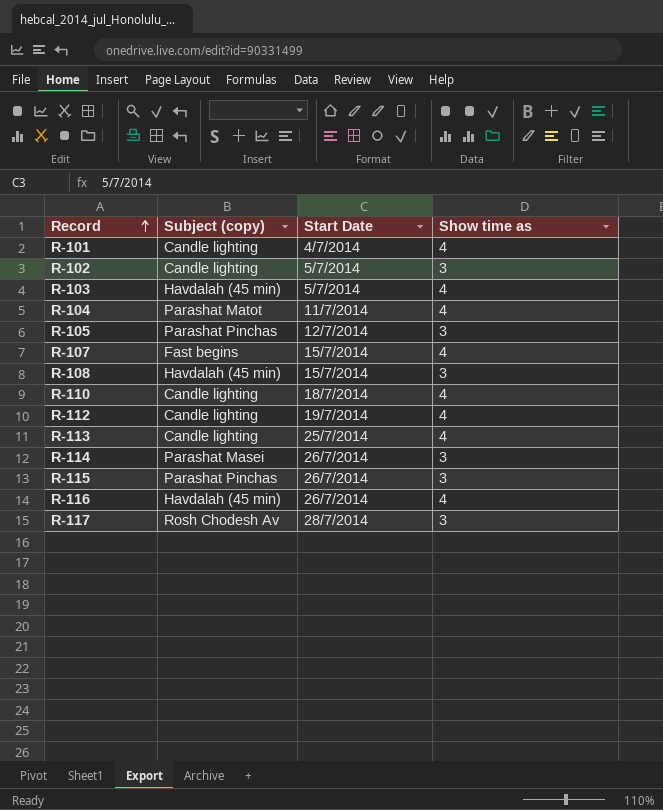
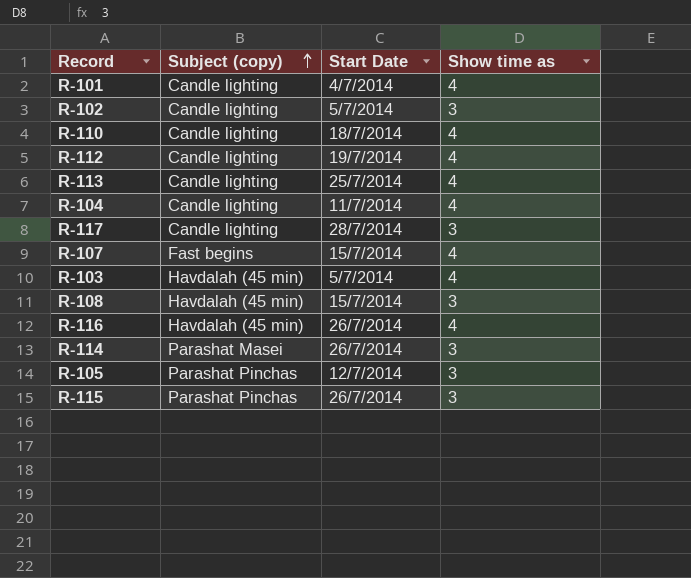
row order: Record ascending -> Subject (copy) ascending
R-104 | Subject (copy): Parashat Matot -> Candle lighting
R-117 | Subject (copy): Rosh Chodesh Av -> Candle lighting

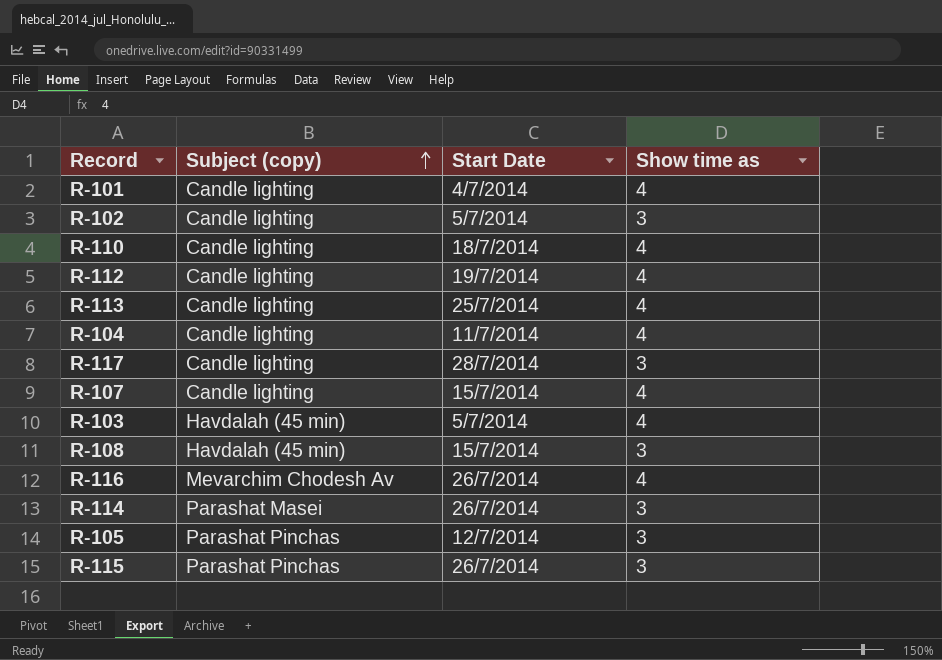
R-107 | Subject (copy): Fast begins -> Candle lighting
R-116 | Subject (copy): Havdalah (45 min) -> Mevarchim Chodesh Av

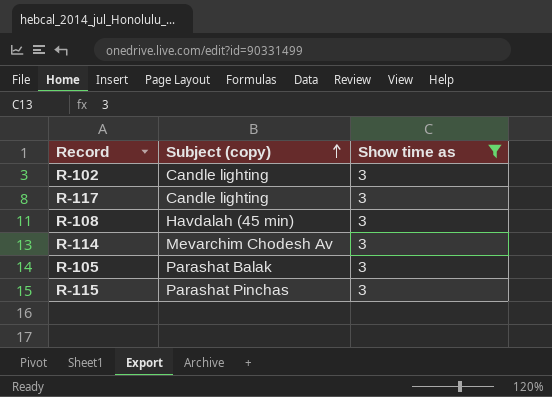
filter: none -> Show time as = 3
column Start Date | position: 3 -> none
R-114 | Subject (copy): Parashat Masei -> Mevarchim Chodesh Av
R-105 | Subject (copy): Parashat Pinchas -> Parashat Balak

